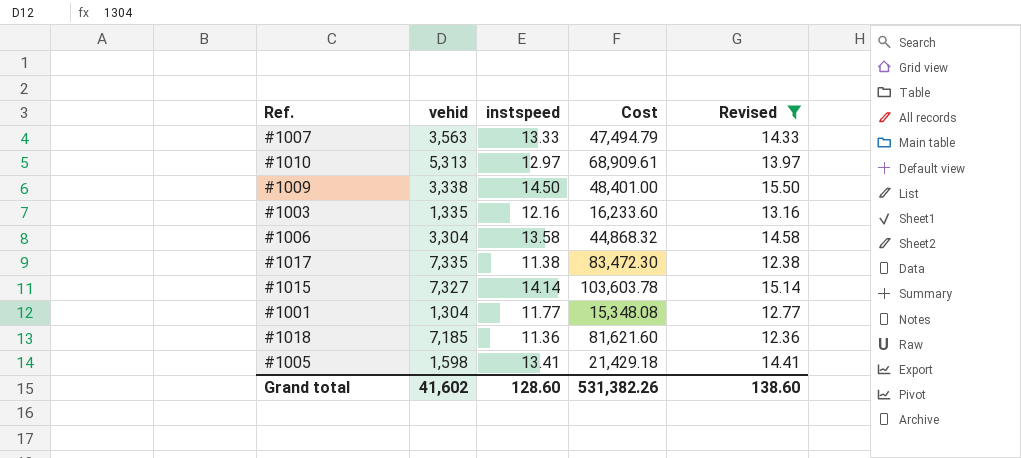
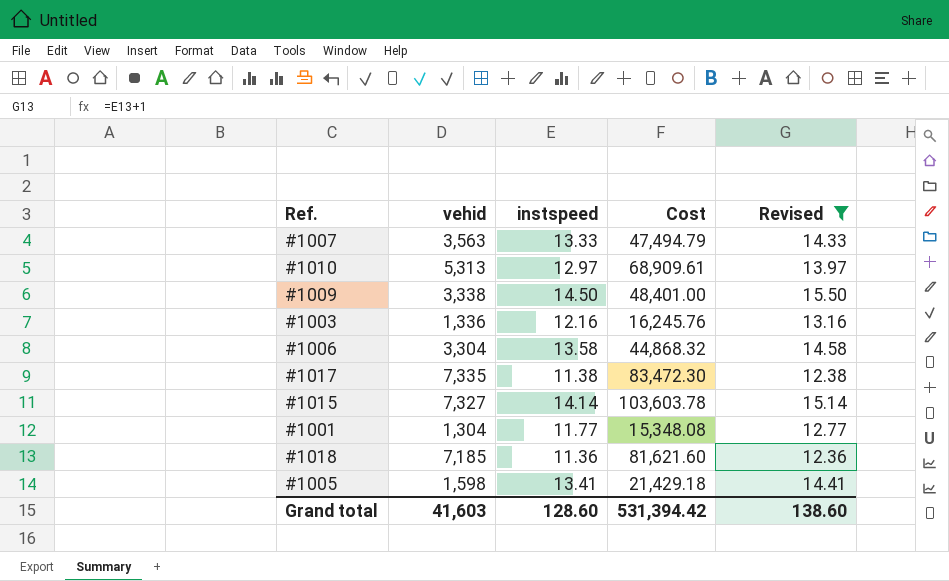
#1003 | vehid: 1,335 -> 1,336
#1003 | Cost: 16,233.60 -> 16,245.76
Grand total | vehid: 41,602 -> 41,603
Grand total | Cost: 531,382.26 -> 531,394.42

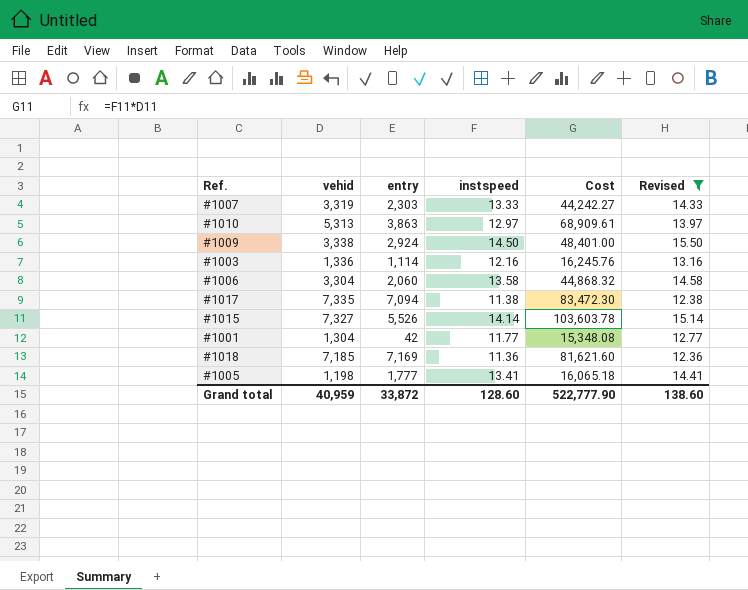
column entry | position: none -> 3
#1007 | vehid: 3,563 -> 3,319
#1007 | Cost: 47,494.79 -> 44,242.27
#1005 | vehid: 1,598 -> 1,198
#1005 | Cost: 21,429.18 -> 16,065.18
Grand total | vehid: 41,603 -> 40,959
Grand total | Cost: 531,394.42 -> 522,777.90

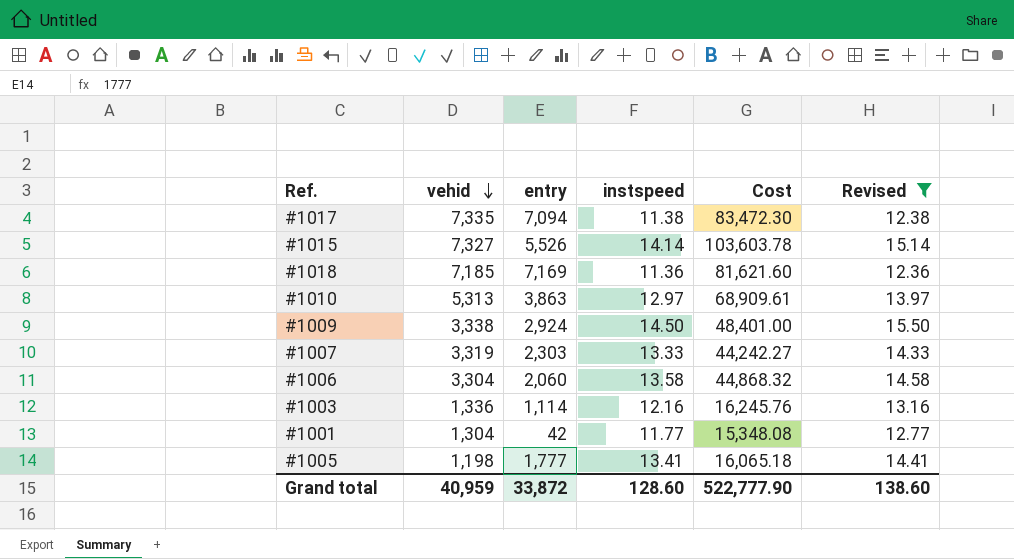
row order: none -> vehid descending

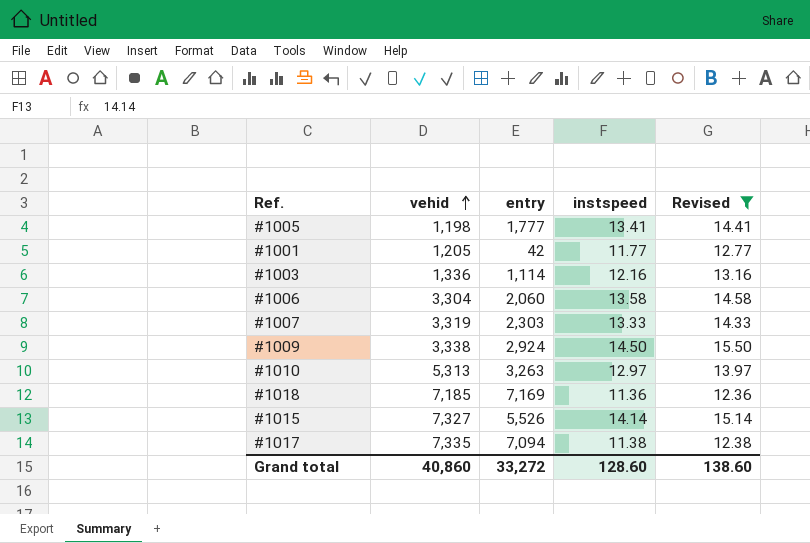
row order: vehid descending -> vehid ascending
column Cost | formula: [vehid] * [instspeed] -> none
#1001 | vehid: 1,304 -> 1,205
#1010 | entry: 3,863 -> 3,263
Grand total | vehid: 40,959 -> 40,860
Grand total | entry: 33,872 -> 33,272

